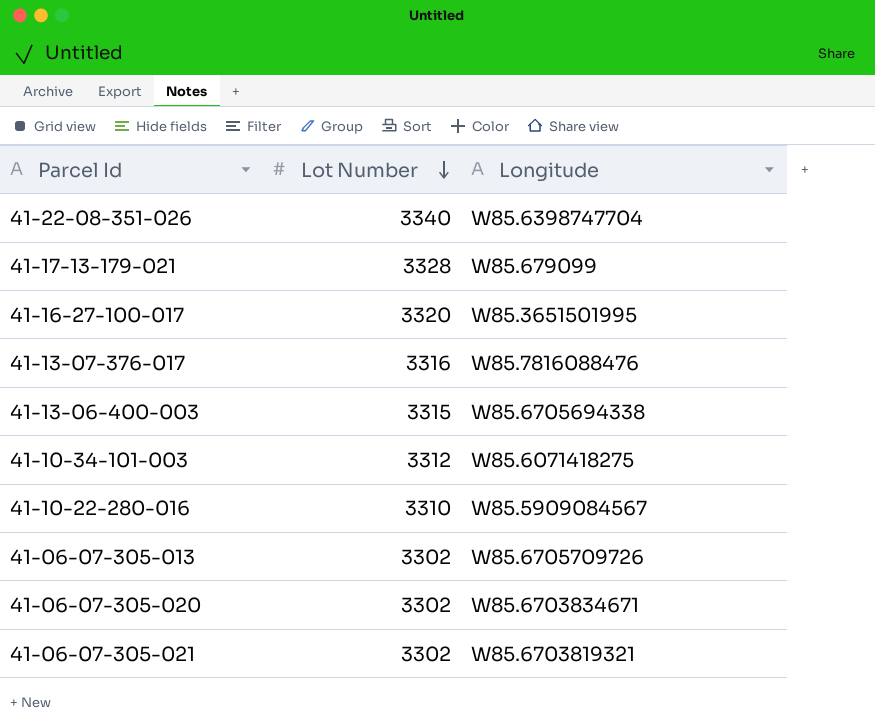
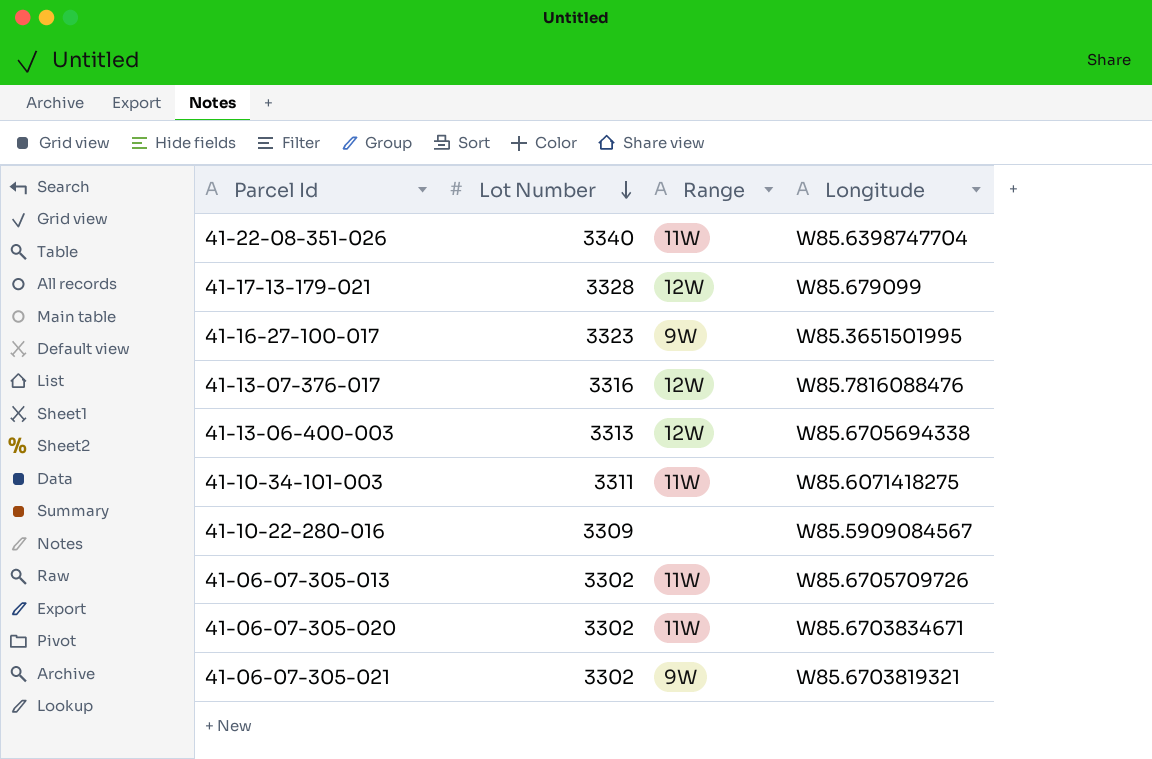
column Range | position: none -> 3
41-16-27-100-017 | Lot Number: 3320 -> 3323
41-13-06-400-003 | Lot Number: 3315 -> 3313
41-10-34-101-003 | Lot Number: 3312 -> 3311
41-10-22-280-016 | Lot Number: 3310 -> 3309

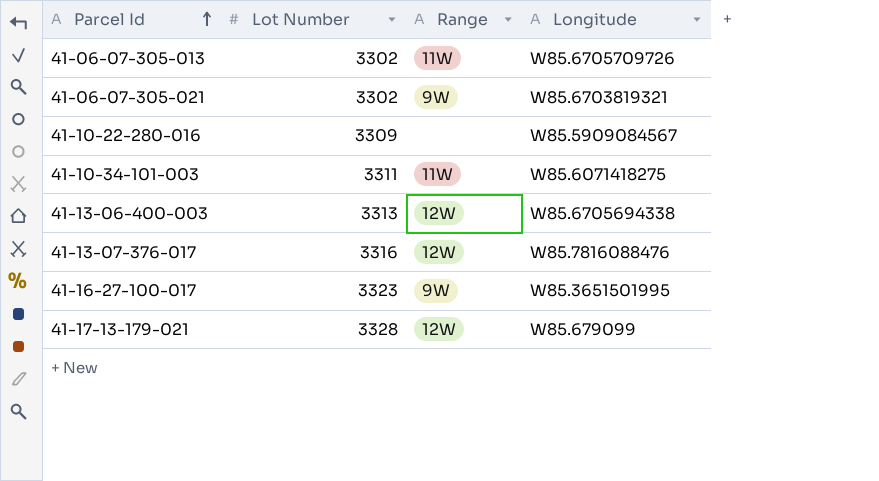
row order: Lot Number descending -> Parcel Id ascending
row 41-22-08-351-026: 3340 | 11W | W85.6398747704 -> none
row 41-06-07-305-020: 3302 | 11W | W85.6703834671 -> none

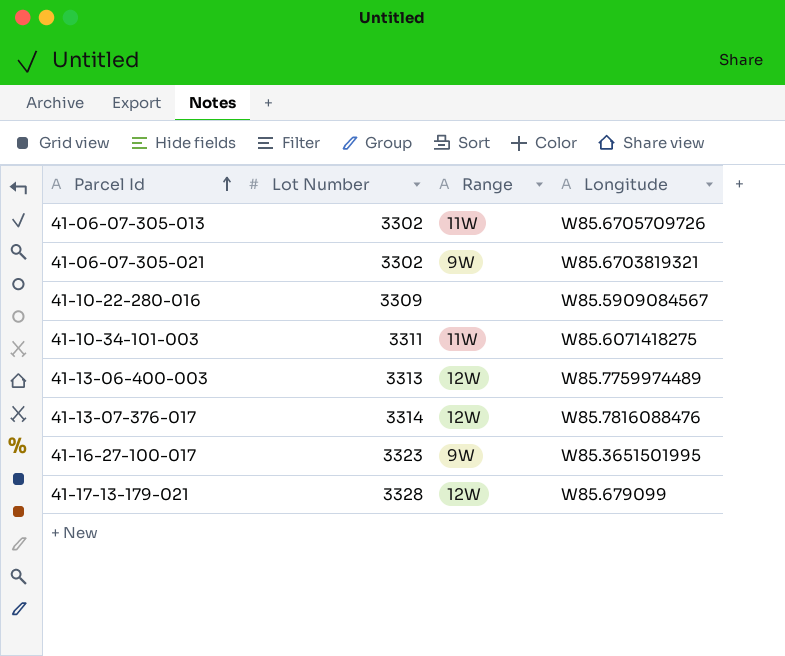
41-13-06-400-003 | Longitude: W85.6705694338 -> W85.7759974489
41-13-07-376-017 | Lot Number: 3316 -> 3314

